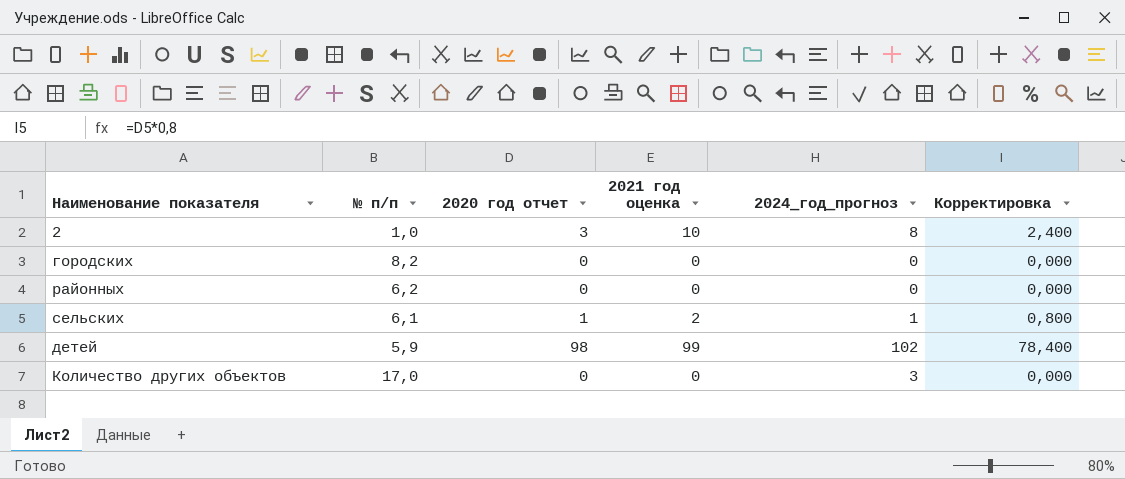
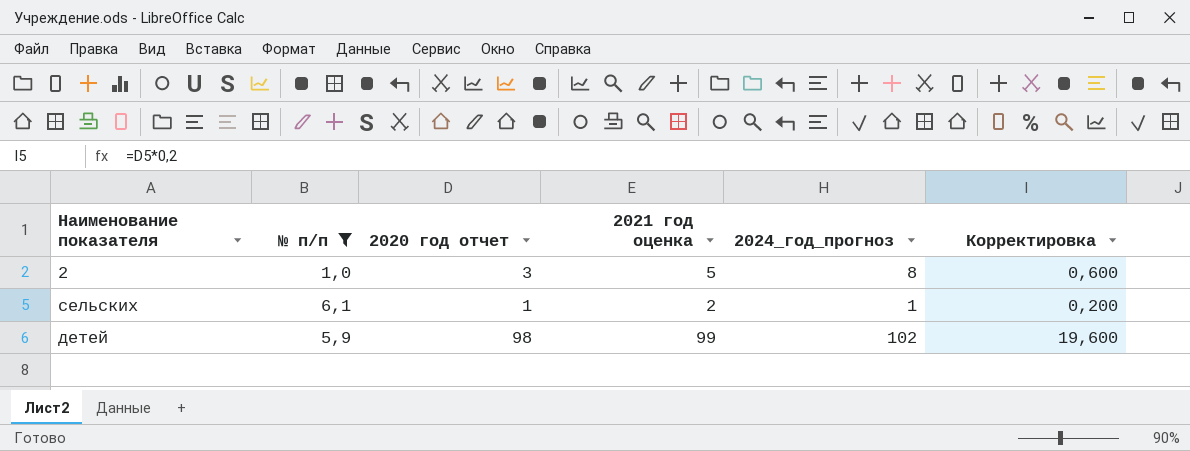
filter: none -> № п/п <= 6,1
column Корректировка | formula: [2020 год отчет] * 0,8 -> [2020 год отчет] * 0,2
2 | 2021 год оценка: 10 -> 5

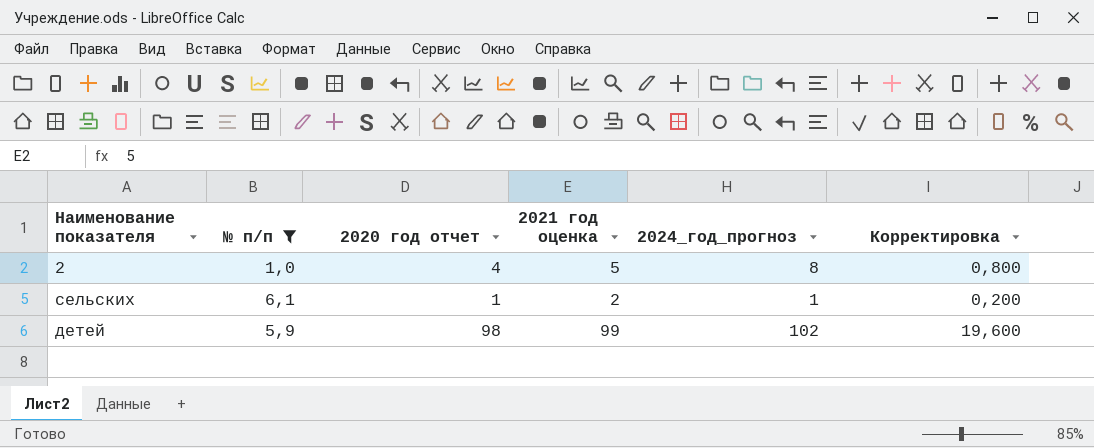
2 | 2020 год отчет: 3 -> 4
2 | Корректировка: 0,600 -> 0,800

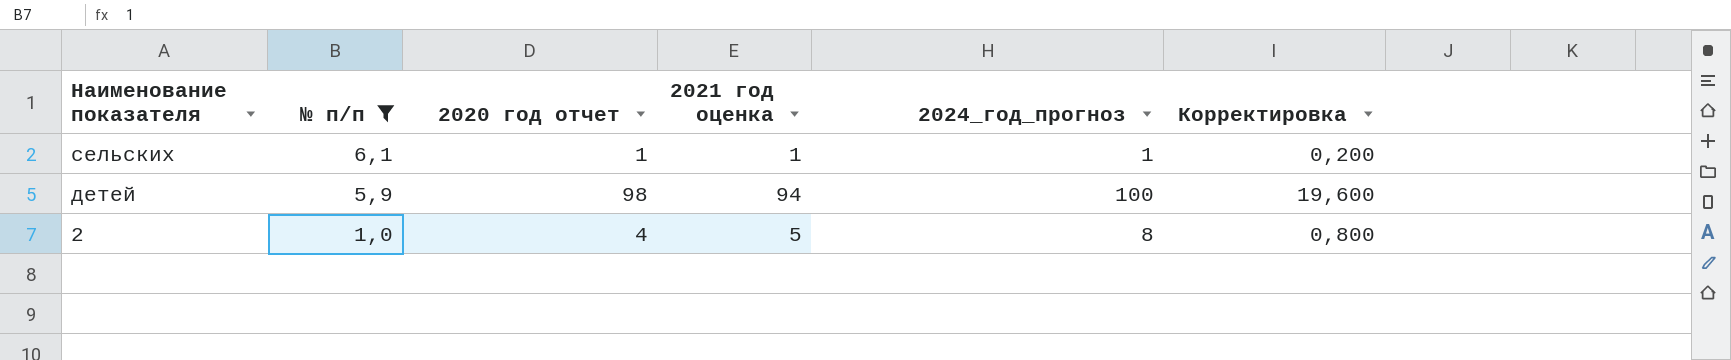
row order: none -> Наименование показателя descending
сельских | 2021 год оценка: 2 -> 1
детей | 2021 год оценка: 99 -> 94
детей | 2024_год_прогноз: 102 -> 100

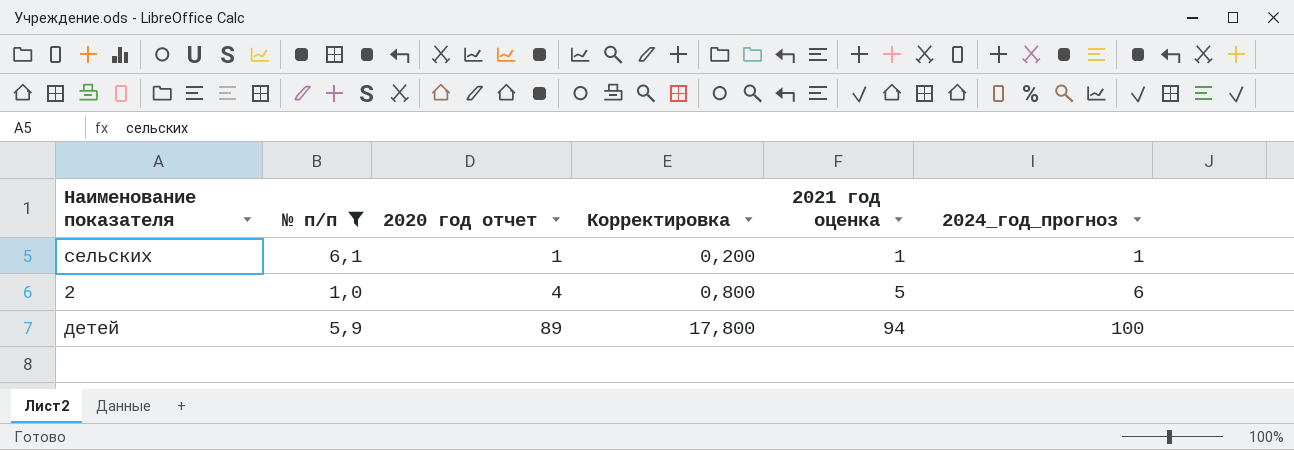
row order: Наименование показателя descending -> 2020 год отчет ascending
column Корректировка | position: 6 -> 4
2 | 2024_год_прогноз: 8 -> 6
детей | 2020 год отчет: 98 -> 89
детей | Корректировка: 19,600 -> 17,800

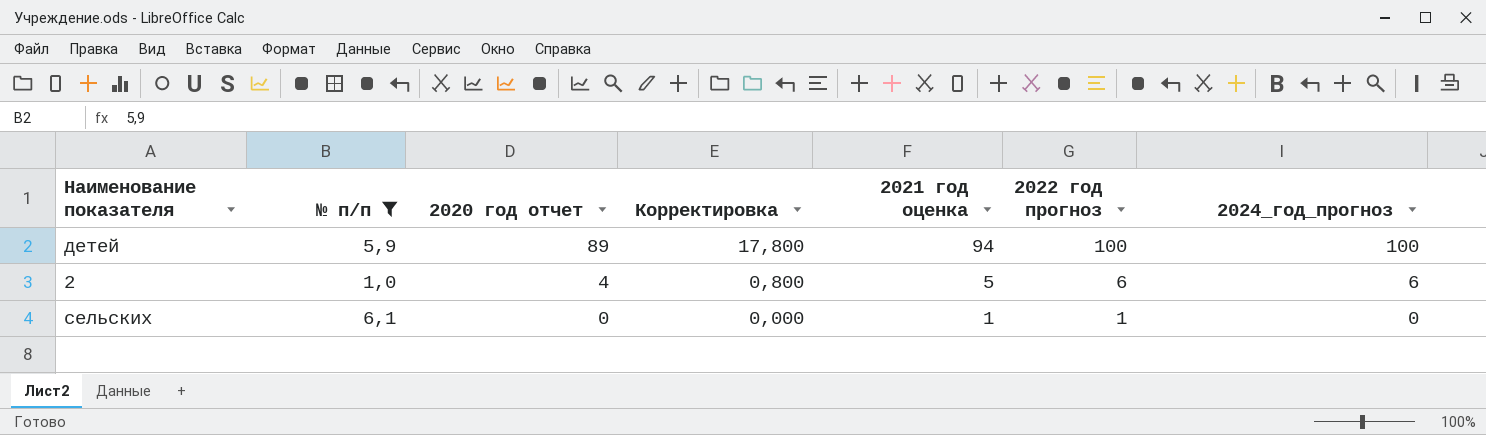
row order: 2020 год отчет ascending -> 2020 год отчет descending
column 2022 год прогноз | position: none -> 6
сельских | 2020 год отчет: 1 -> 0
сельских | Корректировка: 0,200 -> 0,000
сельских | 2024_год_прогноз: 1 -> 0

